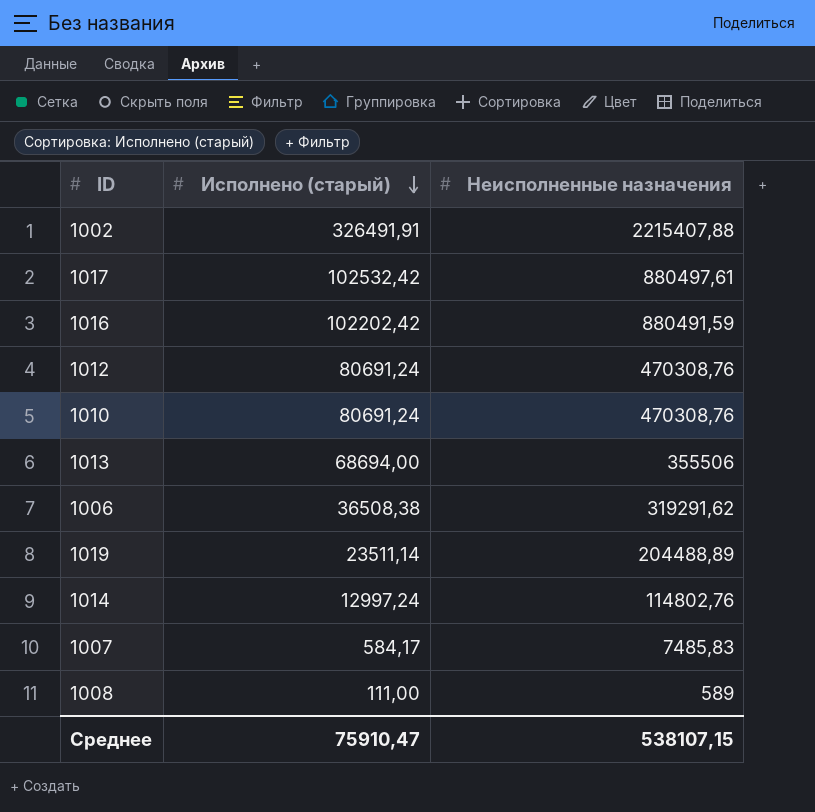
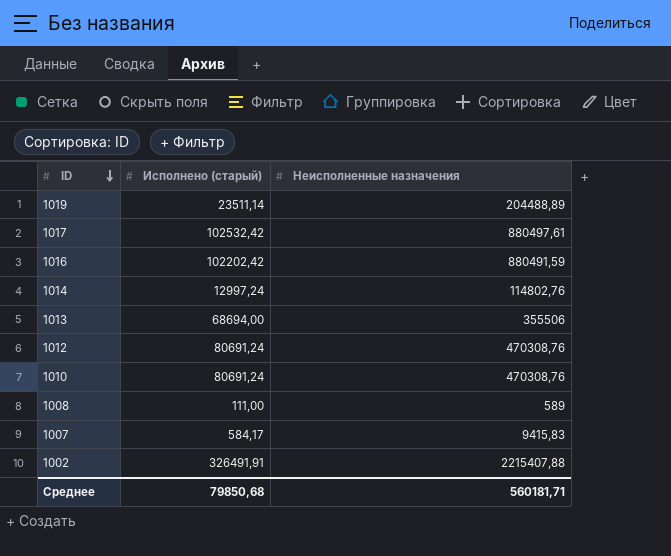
row order: Исполнено (старый) descending -> ID descending
row 1006: 36508,38 | 319291,62 -> none
1007 | Неисполненные назначения: 7485,83 -> 9415,83
Среднее | Исполнено (старый): 75910,47 -> 79850,68
Среднее | Неисполненные назначения: 538107,15 -> 560181,71

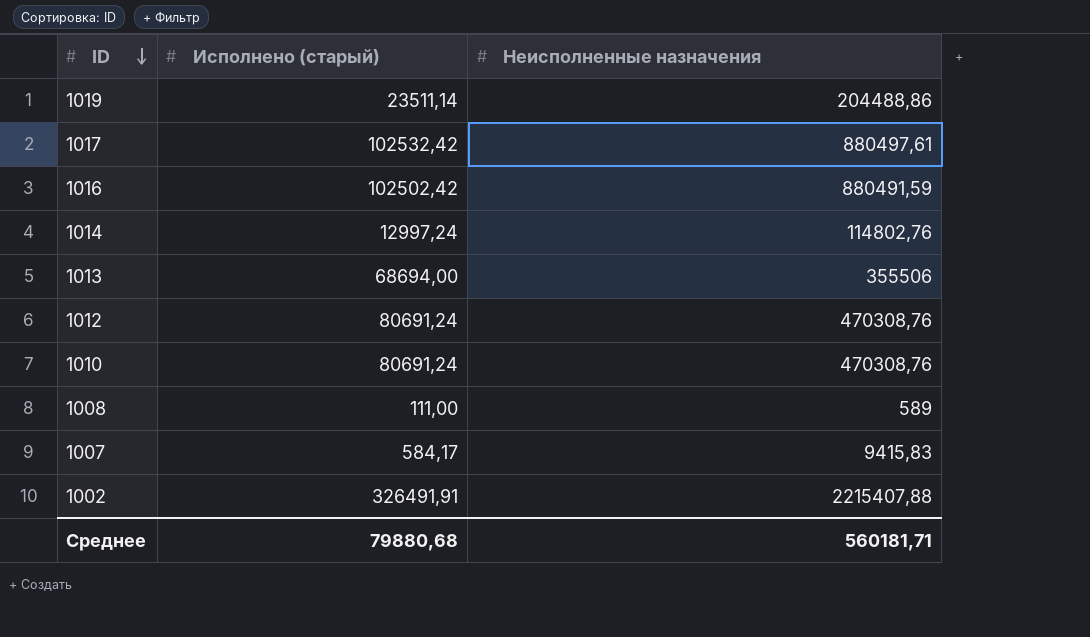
1019 | Неисполненные назначения: 204488,89 -> 204488,86
1016 | Исполнено (старый): 102202,42 -> 102502,42
Среднее | Исполнено (старый): 79850,68 -> 79880,68

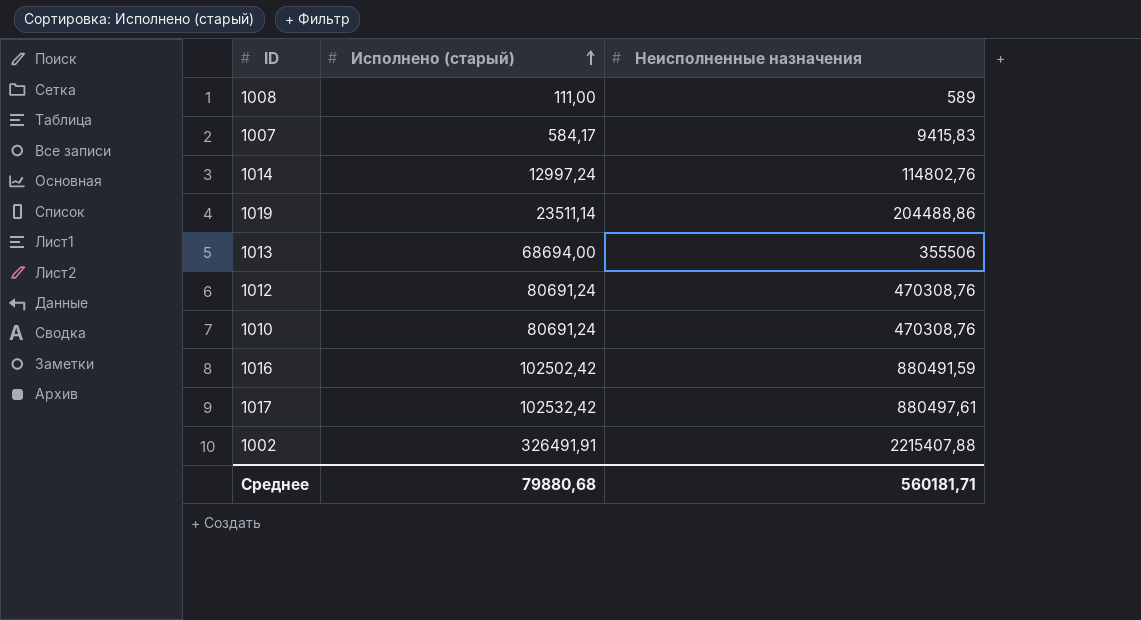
row order: ID descending -> Исполнено (старый) ascending

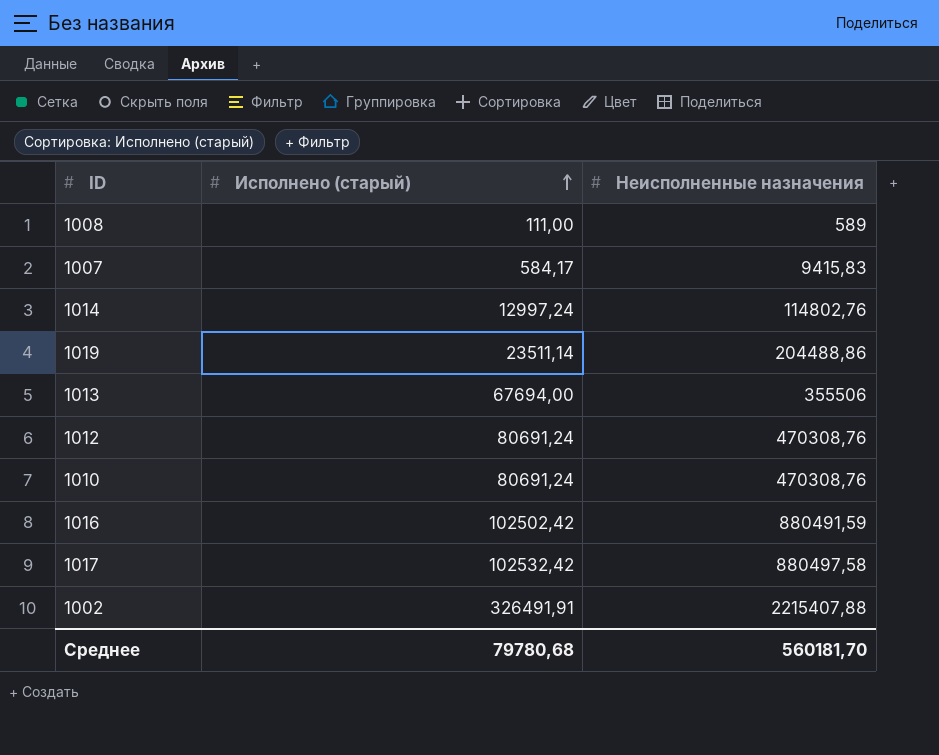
1013 | Исполнено (старый): 68694,00 -> 67694,00
1017 | Неисполненные назначения: 880497,61 -> 880497,58
Среднее | Исполнено (старый): 79880,68 -> 79780,68
Среднее | Неисполненные назначения: 560181,71 -> 560181,70

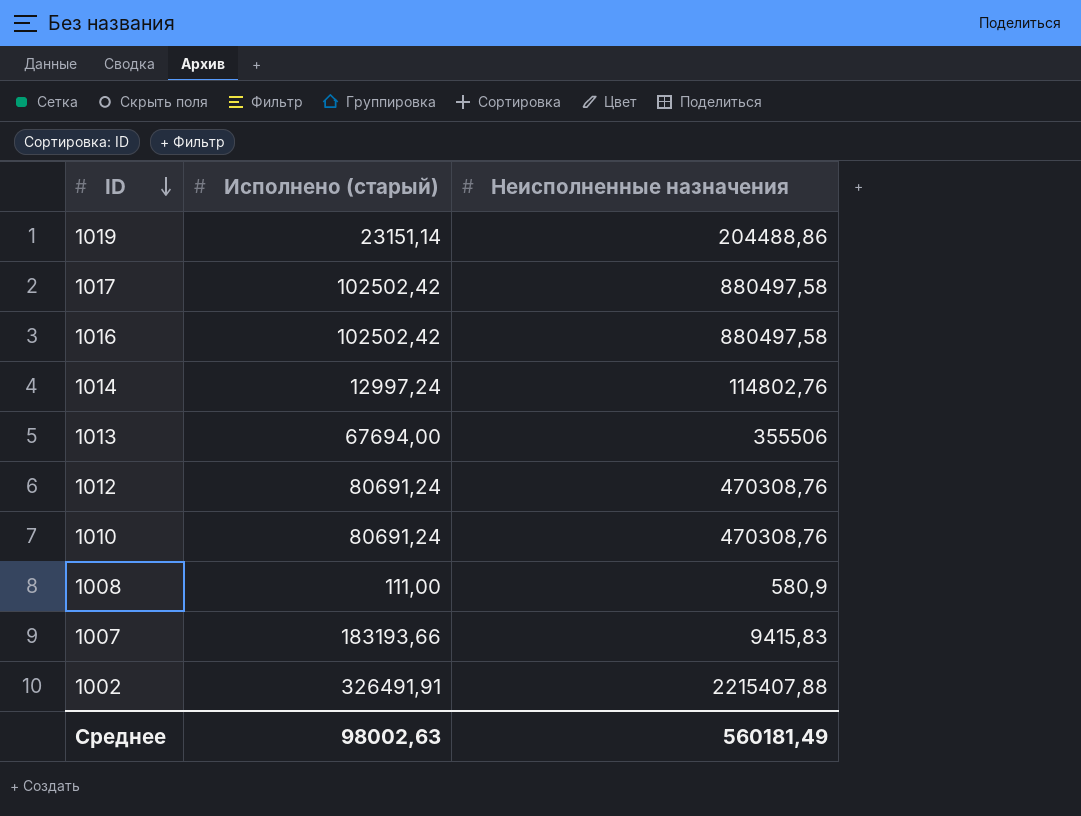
row order: Исполнено (старый) ascending -> ID descending
1019 | Исполнено (старый): 23511,14 -> 23151,14
1017 | Исполнено (старый): 102532,42 -> 102502,42
1016 | Неисполненные назначения: 880491,59 -> 880497,58
1008 | Неисполненные назначения: 589 -> 580,9
1007 | Исполнено (старый): 584,17 -> 183193,66
Среднее | Исполнено (старый): 79780,68 -> 98002,63
Среднее | Неисполненные назначения: 560181,70 -> 560181,49

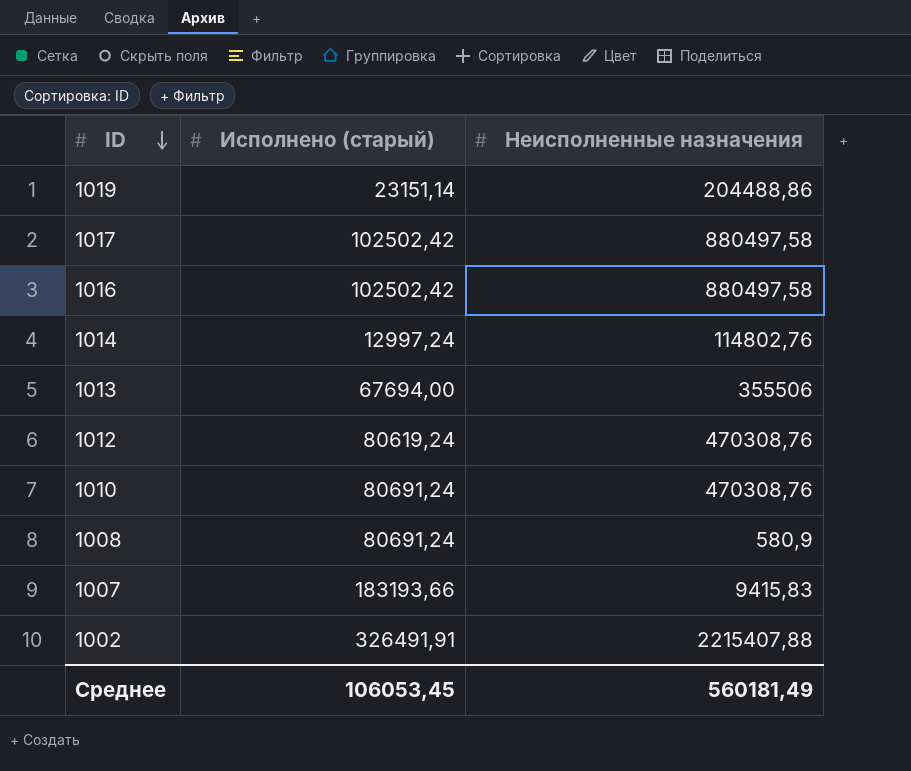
1012 | Исполнено (старый): 80691,24 -> 80619,24
1008 | Исполнено (старый): 111,00 -> 80691,24
Среднее | Исполнено (старый): 98002,63 -> 106053,45

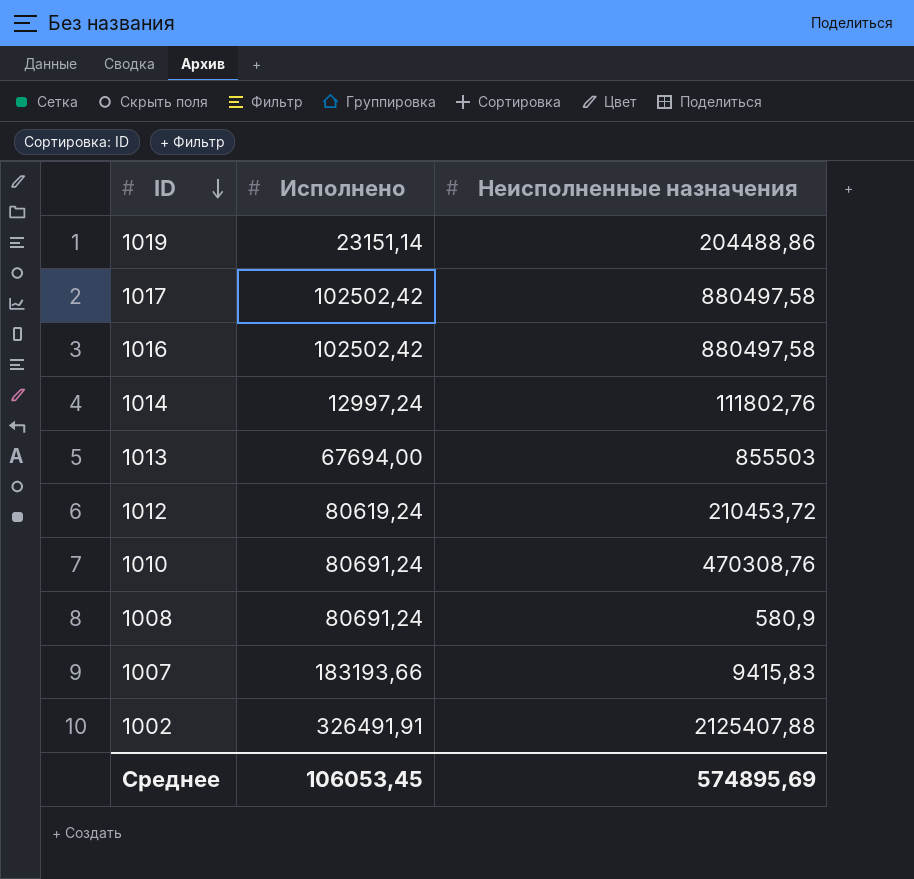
column name: Исполнено (старый) -> Исполнено
1014 | Неисполненные назначения: 114802,76 -> 111802,76
1013 | Неисполненные назначения: 355506 -> 855503
1012 | Неисполненные назначения: 470308,76 -> 210453,72
1002 | Неисполненные назначения: 2215407,88 -> 2125407,88
Среднее | Неисполненные назначения: 560181,49 -> 574895,69

